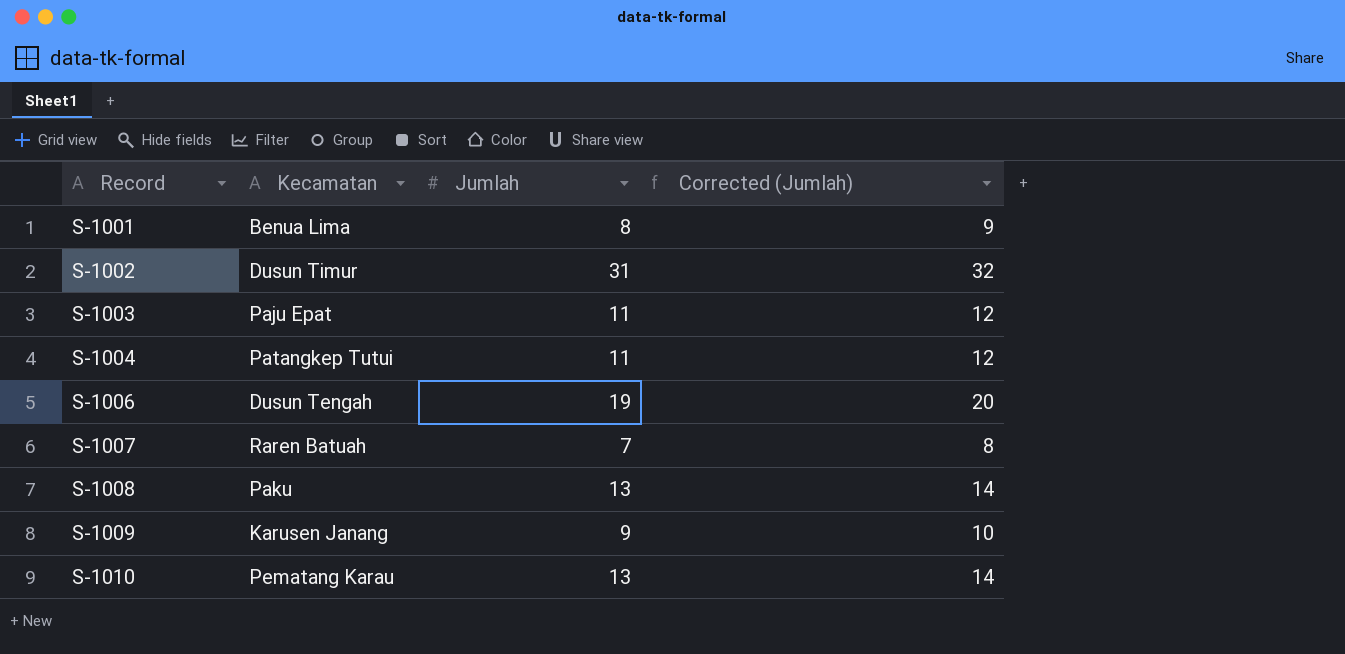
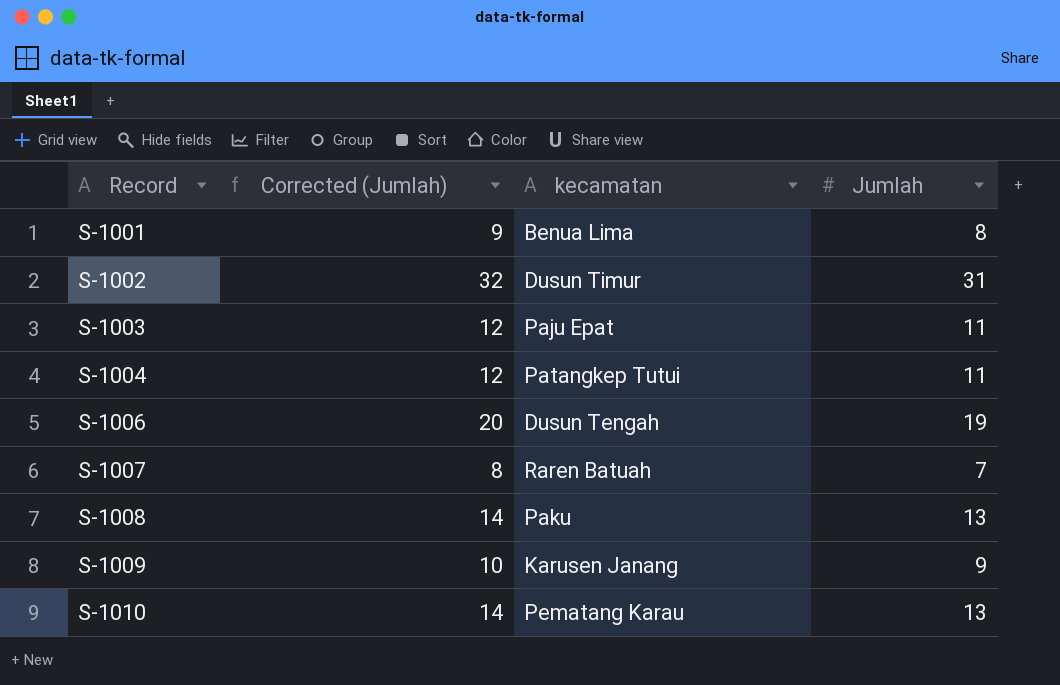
column Corrected (Jumlah) | position: 4 -> 2
column name: Kecamatan -> kecamatan

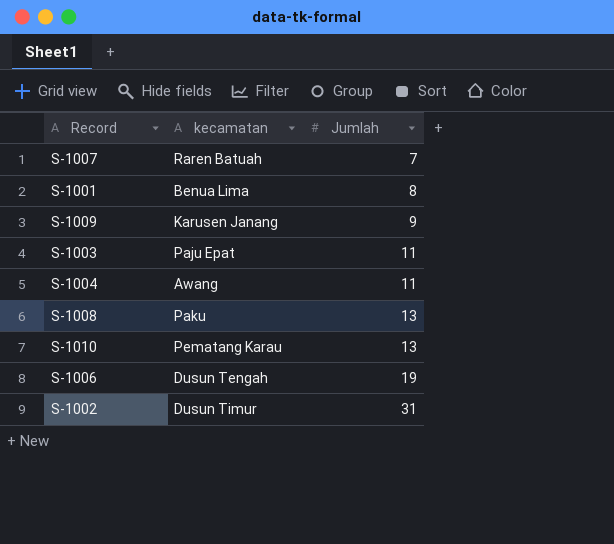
row order: Record ascending -> Jumlah ascending
column Corrected (Jumlah) | formula: [Jumlah] + 1 -> none
S-1004 | kecamatan: Patangkep Tutui -> Awang

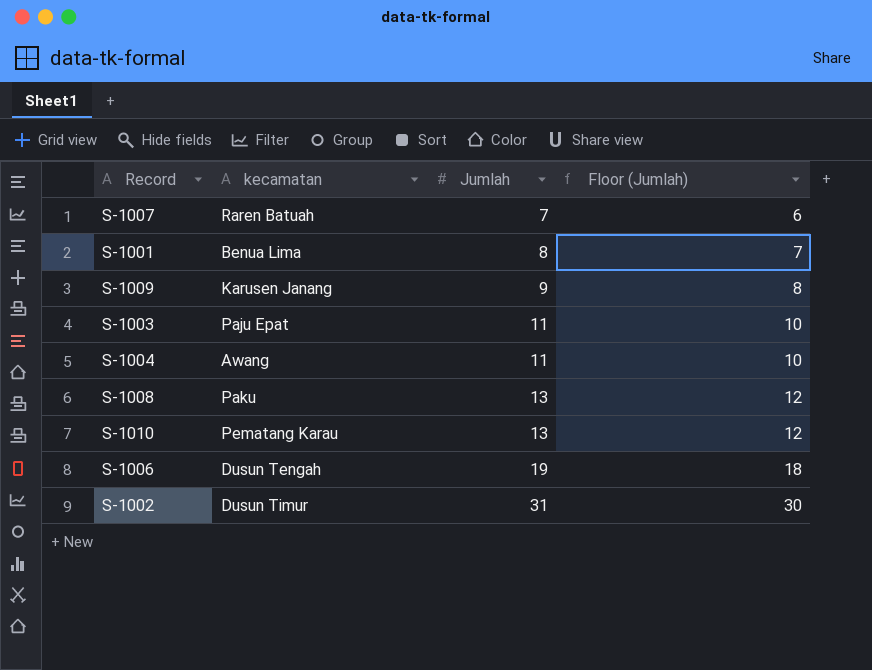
column Floor (Jumlah) | formula: none -> [Jumlah] - 1

